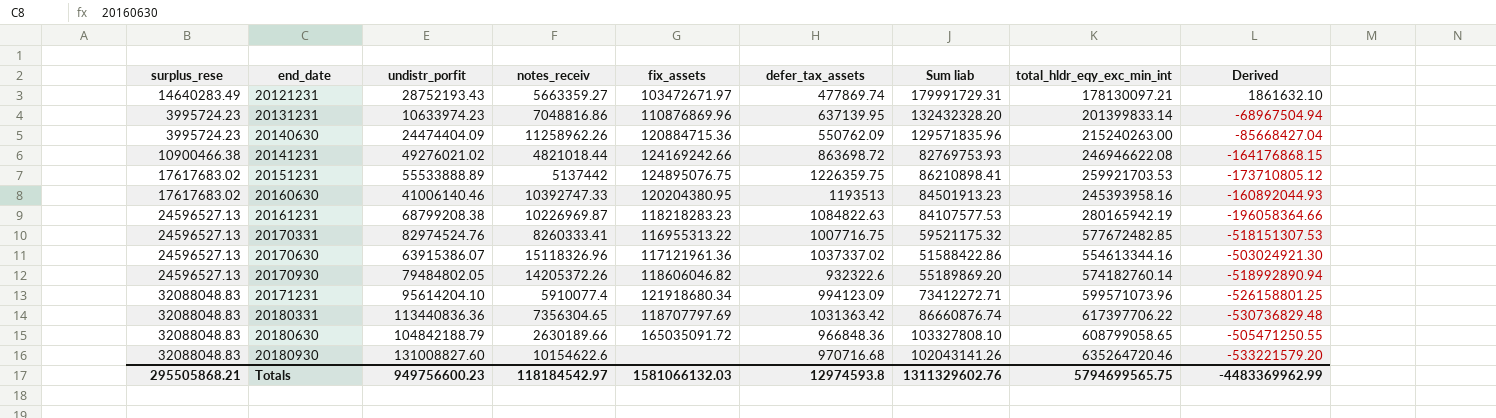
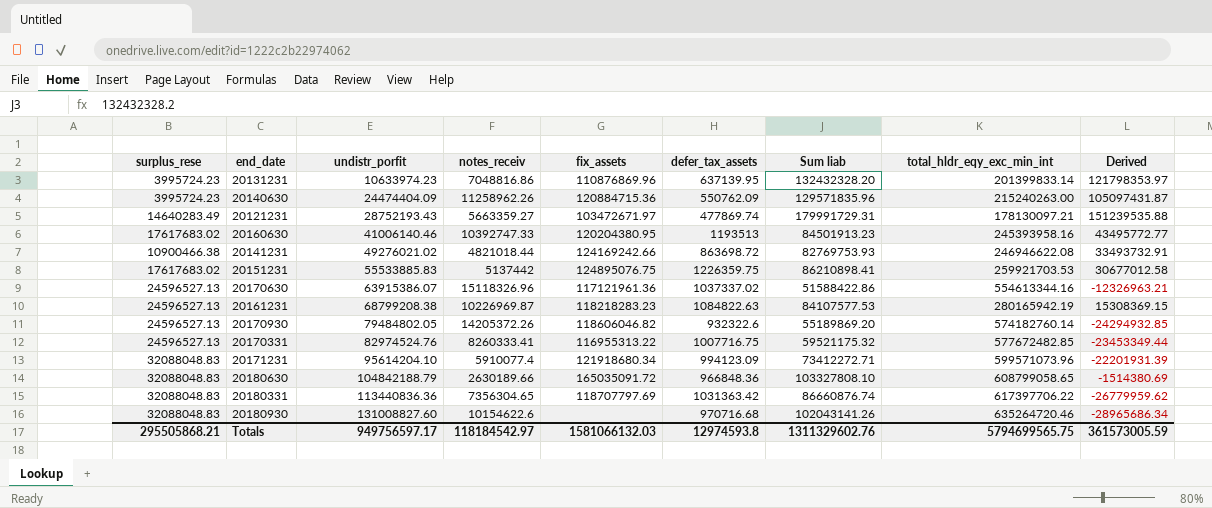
row order: end_date ascending -> undistr_porfit ascending
column Derived | formula: [Sum liab] - [total_hldr_eqy_exc_min_int] -> [Sum liab] - [undistr_porfit]
20151231 | undistr_porfit: 55533888.89 -> 55533885.83
Totals | undistr_porfit: 949756600.23 -> 949756597.17
Totals | Derived: -4483369962.99 -> 361573005.59

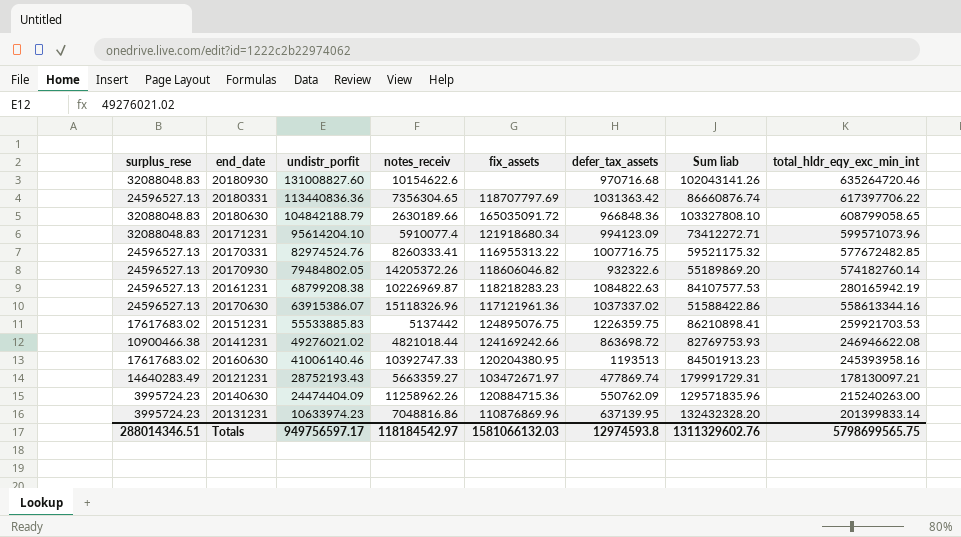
row order: undistr_porfit ascending -> undistr_porfit descending
column Derived | formula: [Sum liab] - [undistr_porfit] -> none
20180331 | surplus_rese: 32088048.83 -> 24596527.13
20170630 | total_hldr_eqy_exc_min_int: 554613344.16 -> 558613344.16
Totals | surplus_rese: 295505868.21 -> 288014346.51
Totals | total_hldr_eqy_exc_min_int: 5794699565.75 -> 5798699565.75

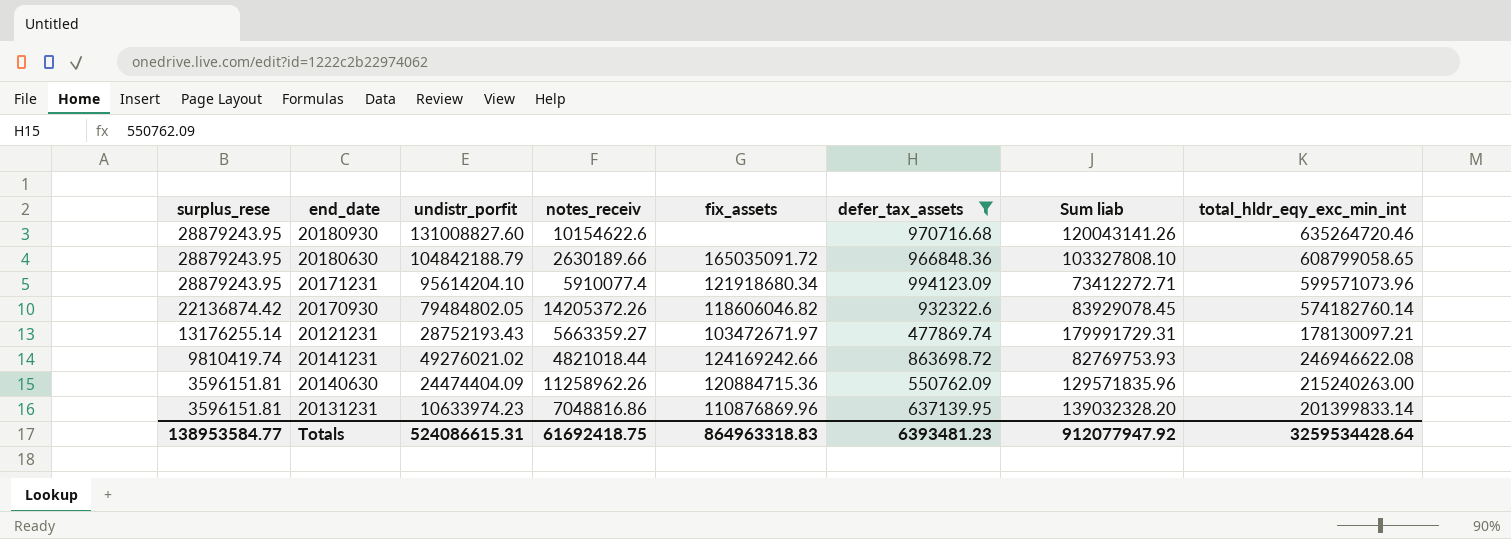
filter: none -> defer_tax_assets <= 994123.09
row order: undistr_porfit descending -> surplus_rese descending
20180930 | surplus_rese: 32088048.83 -> 28879243.95
20180930 | Sum liab: 102043141.26 -> 120043141.26
20180630 | surplus_rese: 32088048.83 -> 28879243.95
20171231 | surplus_rese: 32088048.83 -> 28879243.95
20170930 | surplus_rese: 24596527.13 -> 22136874.42
20170930 | Sum liab: 55189869.20 -> 83929078.45
20121231 | surplus_rese: 14640283.49 -> 13176255.14
20141231 | surplus_rese: 10900466.38 -> 9810419.74
20140630 | surplus_rese: 3995724.23 -> 3596151.81
20131231 | surplus_rese: 3995724.23 -> 3596151.81
20131231 | Sum liab: 132432328.20 -> 139032328.20
Totals | surplus_rese: 288014346.51 -> 138953584.77
Totals | undistr_porfit: 949756597.17 -> 524086615.31
Totals | notes_receiv: 118184542.97 -> 61692418.75
Totals | fix_assets: 1581066132.03 -> 864963318.83
Totals | defer_tax_assets: 12974593.8 -> 6393481.23
Totals | Sum liab: 1311329602.76 -> 912077947.92
Totals | total_hldr_eqy_exc_min_int: 5798699565.75 -> 3259534428.64

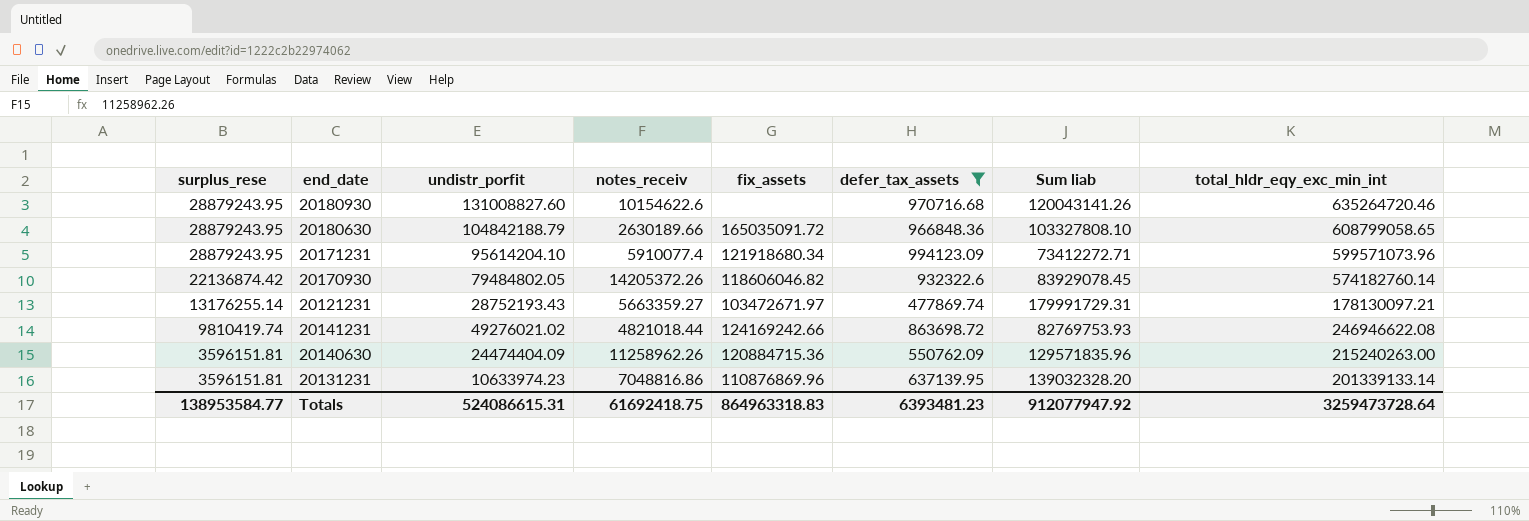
20131231 | total_hldr_eqy_exc_min_int: 201399833.14 -> 201339133.14
Totals | total_hldr_eqy_exc_min_int: 3259534428.64 -> 3259473728.64

